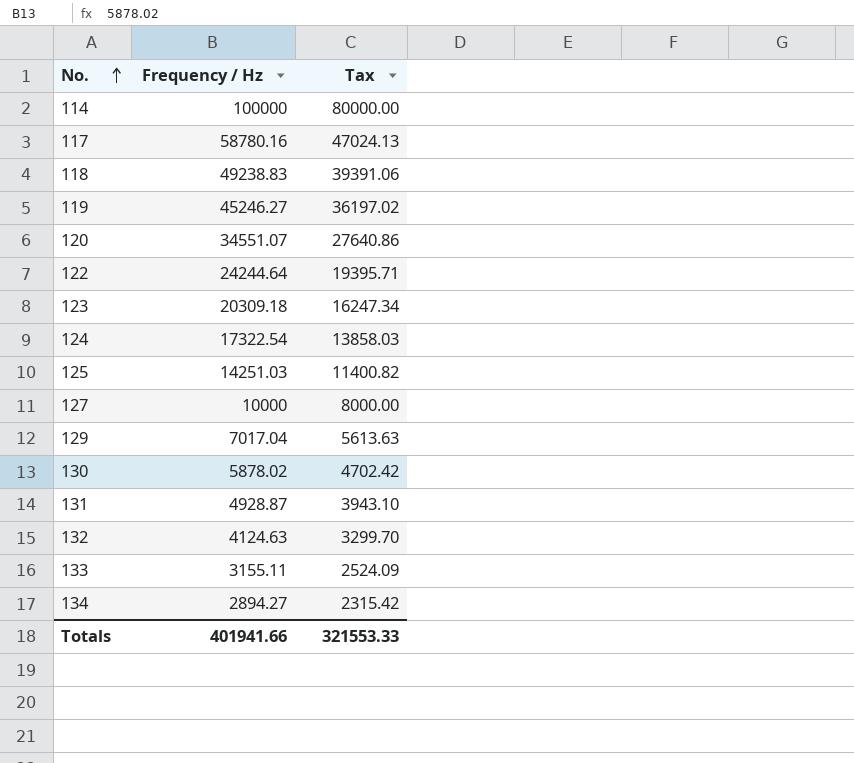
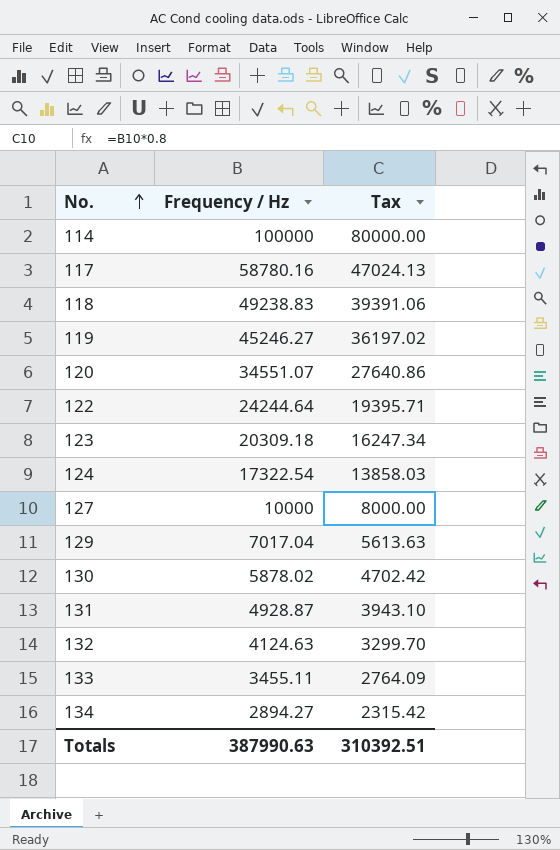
row 125: 14251.03 | 11400.82 -> none
133 | Frequency / Hz: 3155.11 -> 3455.11
133 | Tax: 2524.09 -> 2764.09
Totals | Frequency / Hz: 401941.66 -> 387990.63
Totals | Tax: 321553.33 -> 310392.51

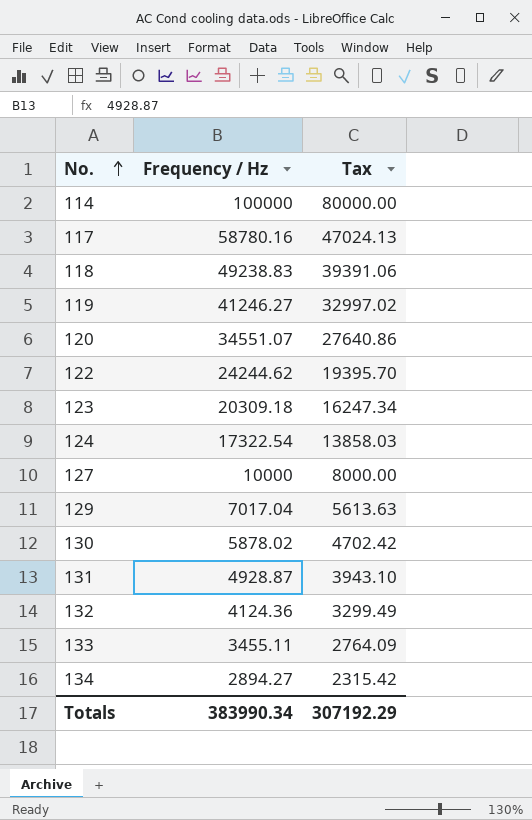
119 | Frequency / Hz: 45246.27 -> 41246.27
119 | Tax: 36197.02 -> 32997.02
122 | Frequency / Hz: 24244.64 -> 24244.62
122 | Tax: 19395.71 -> 19395.70
132 | Frequency / Hz: 4124.63 -> 4124.36
132 | Tax: 3299.70 -> 3299.49
Totals | Frequency / Hz: 387990.63 -> 383990.34
Totals | Tax: 310392.51 -> 307192.29

